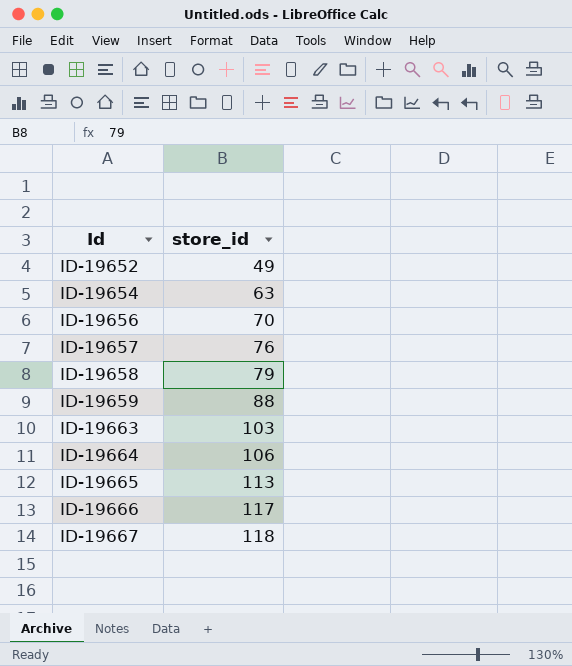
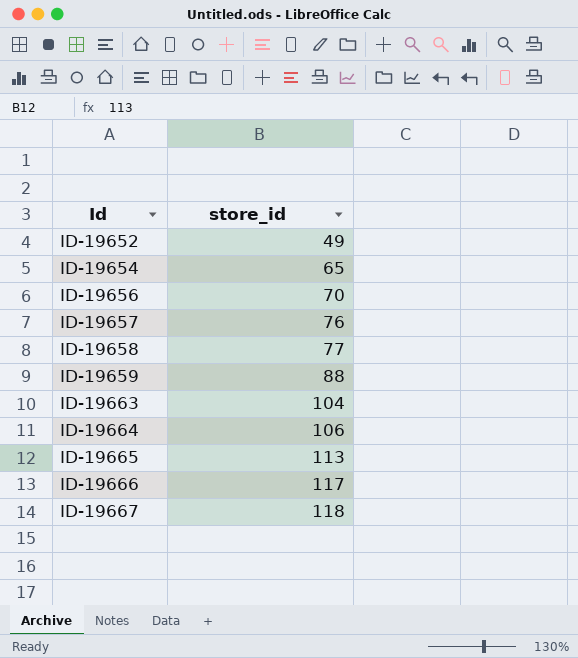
ID-19654 | store_id: 63 -> 65
ID-19658 | store_id: 79 -> 77
ID-19663 | store_id: 103 -> 104

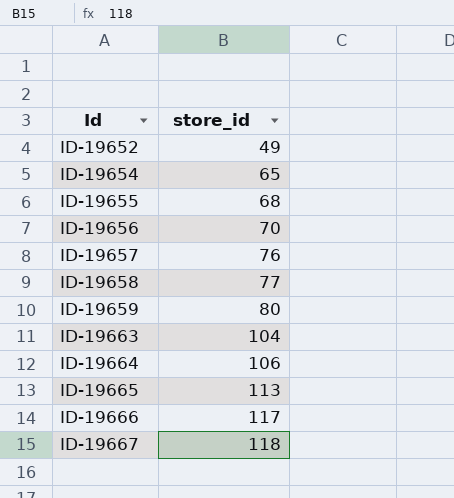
row ID-19655: none -> 68
ID-19659 | store_id: 88 -> 80

